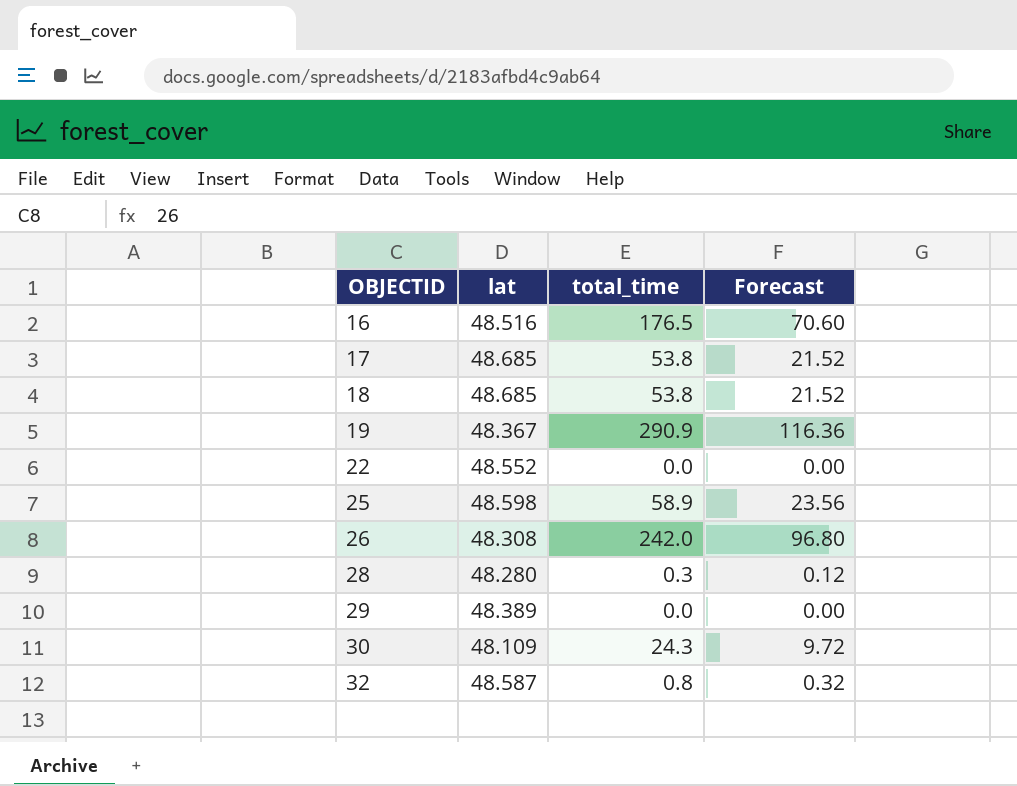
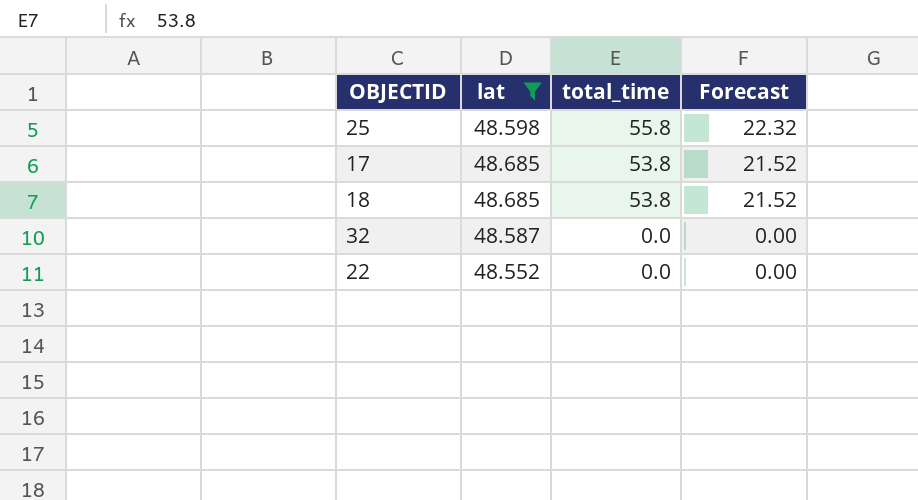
filter: none -> lat >= 48.552
row order: OBJECTID ascending -> total_time descending
25 | total_time: 58.9 -> 55.8
25 | Forecast: 23.56 -> 22.32
32 | total_time: 0.8 -> 0.0
32 | Forecast: 0.32 -> 0.00

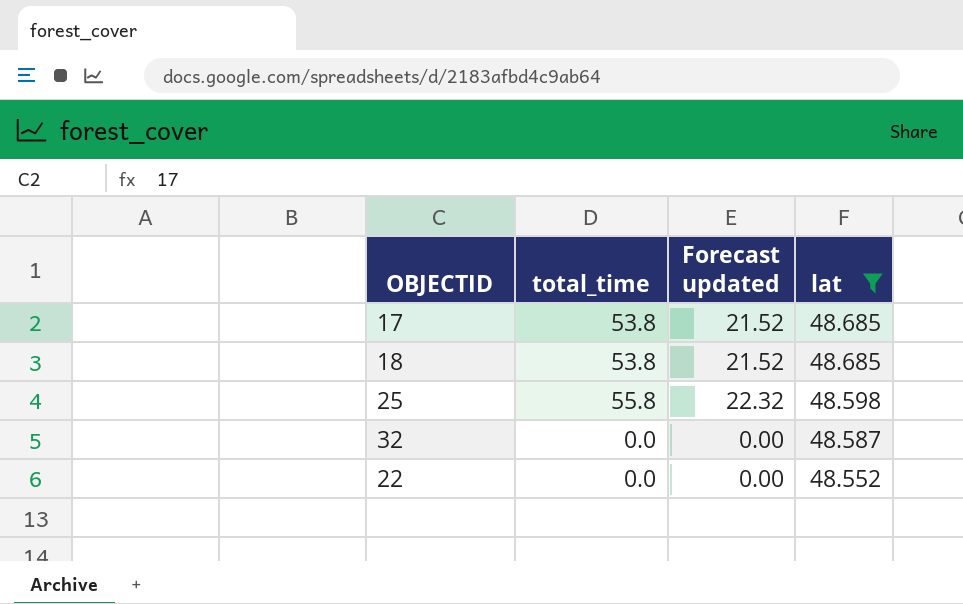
row order: total_time descending -> lat descending
column name: Forecast -> Forecast updated
column lat | position: 2 -> 4

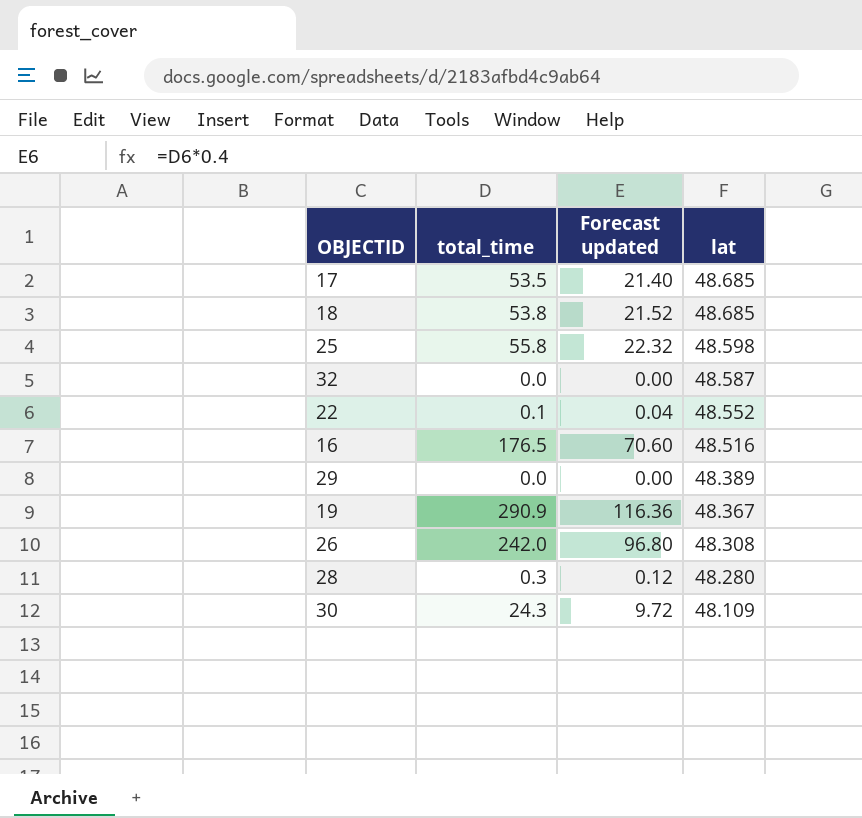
filter: lat >= 48.552 -> none
17 | total_time: 53.8 -> 53.5
17 | Forecast updated: 21.52 -> 21.40
22 | total_time: 0.0 -> 0.1
22 | Forecast updated: 0.00 -> 0.04

